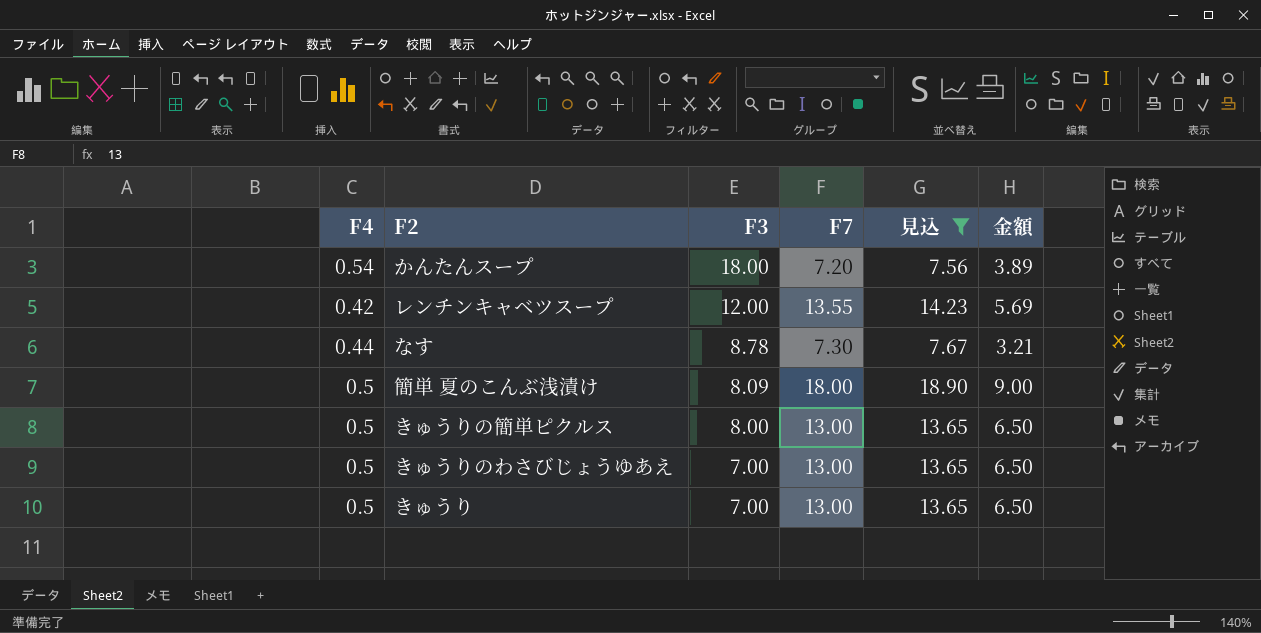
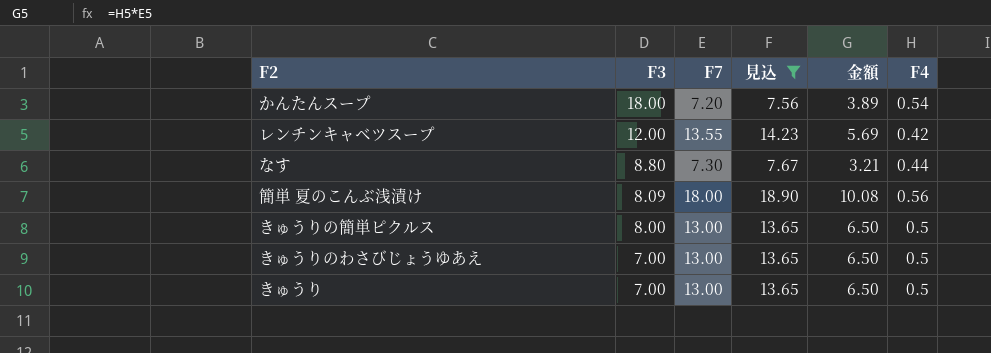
column F4 | position: 1 -> 6
なす | F3: 8.78 -> 8.80
簡単 夏のこんぶ浅漬け | 金額: 9.00 -> 10.08
簡単 夏のこんぶ浅漬け | F4: 0.5 -> 0.56

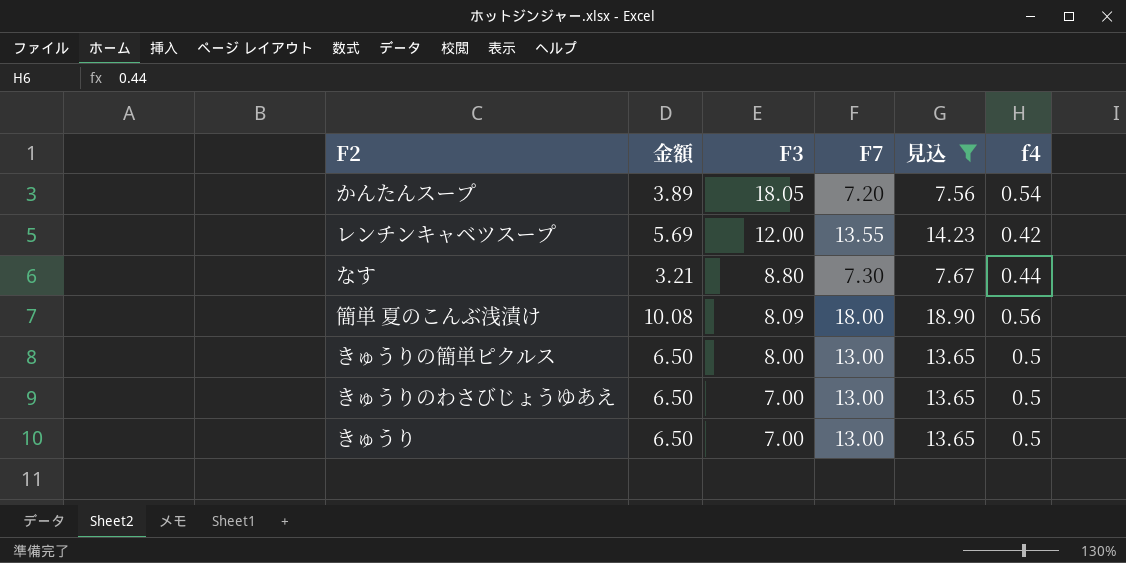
column 金額 | position: 5 -> 2
column name: F4 -> f4
かんたんスープ | F3: 18.00 -> 18.05

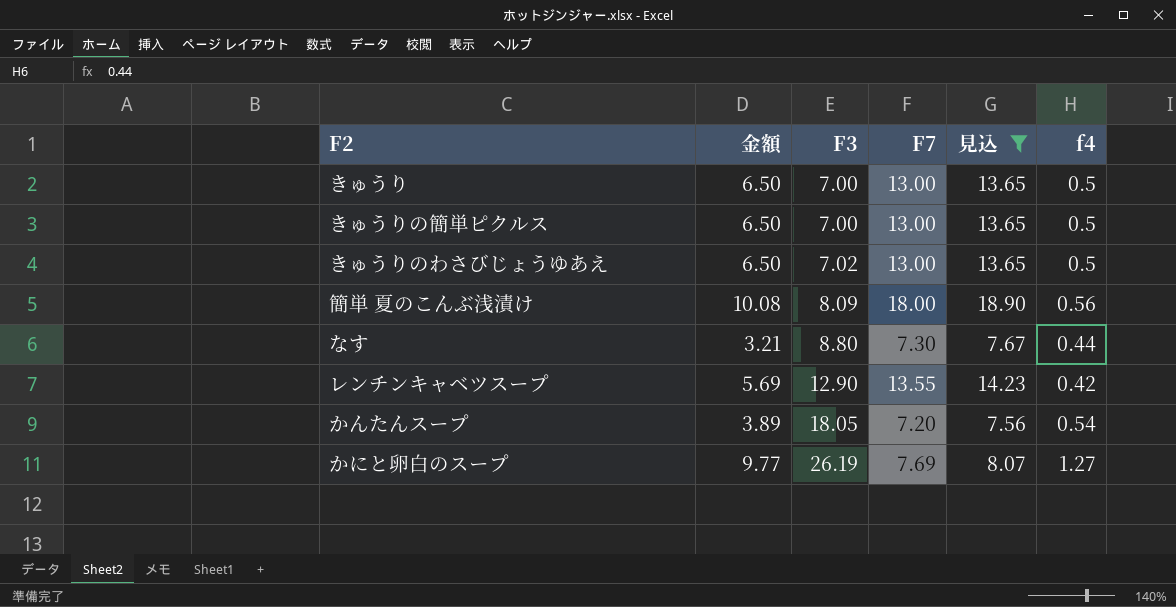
row order: F3 descending -> F3 ascending
きゅうりの簡単ピクルス | F3: 8.00 -> 7.00
きゅうりのわさびじょうゆあえ | F3: 7.00 -> 7.02
レンチンキャベツスープ | F3: 12.00 -> 12.90
row かにと卵白のスープ: none -> 9.77 | 26.19 | 7.69 | 8.07 | 1.27

